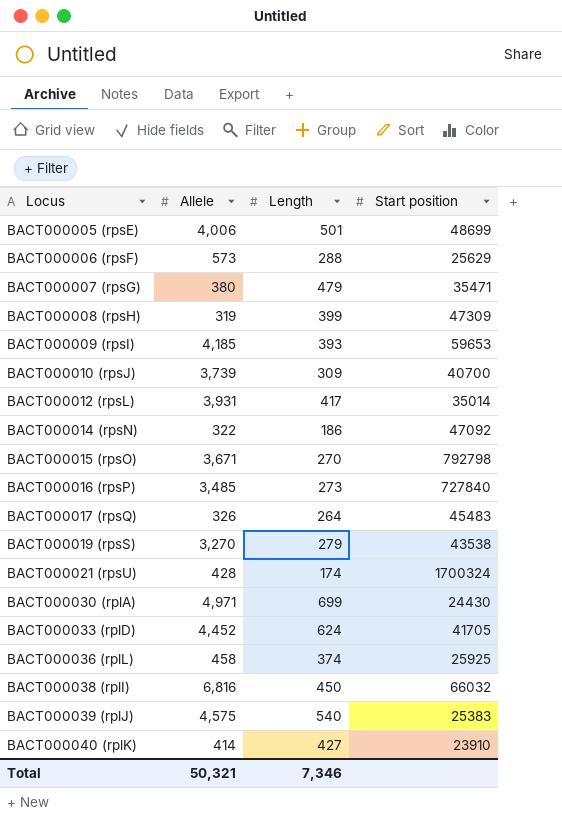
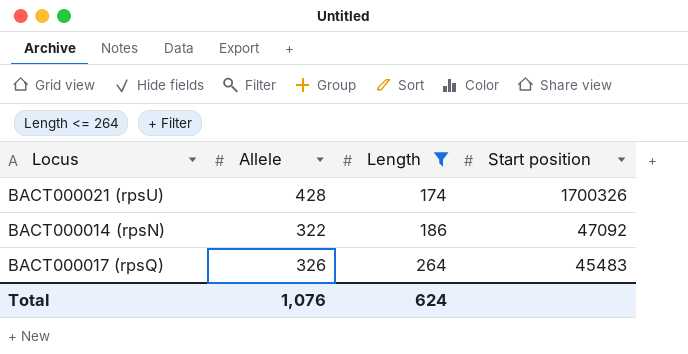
filter: none -> Length <= 264
row order: Locus ascending -> Length ascending
BACT000021 (rpsU) | Start position: 1700324 -> 1700326
Total | Allele: 50,321 -> 1,076
Total | Length: 7,346 -> 624

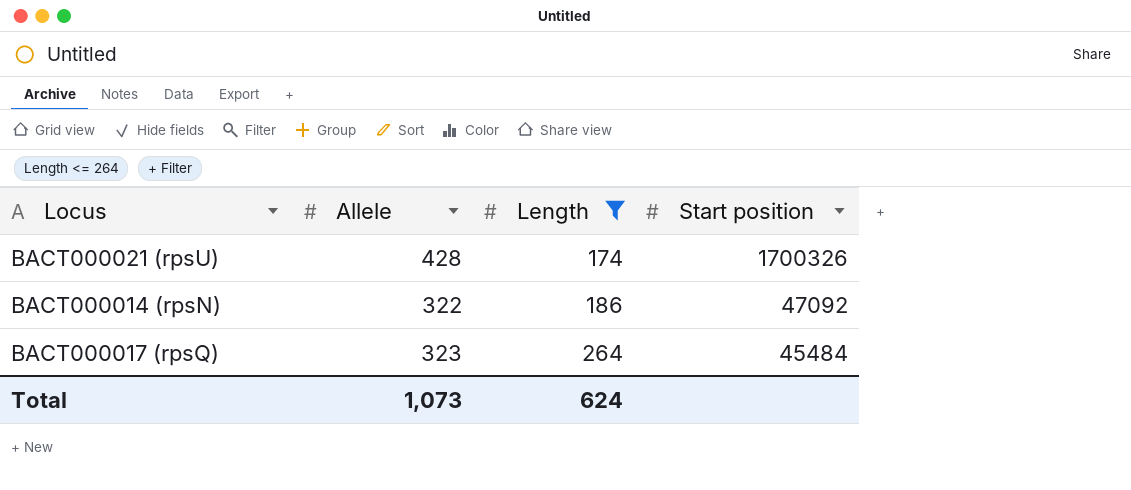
BACT000017 (rpsQ) | Allele: 326 -> 323
BACT000017 (rpsQ) | Start position: 45483 -> 45484
Total | Allele: 1,076 -> 1,073

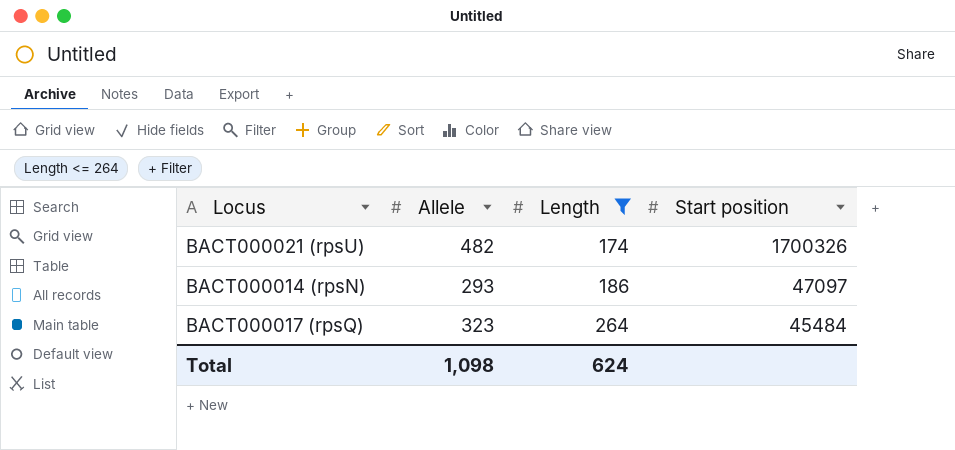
BACT000021 (rpsU) | Allele: 428 -> 482
BACT000014 (rpsN) | Allele: 322 -> 293
BACT000014 (rpsN) | Start position: 47092 -> 47097
Total | Allele: 1,073 -> 1,098

